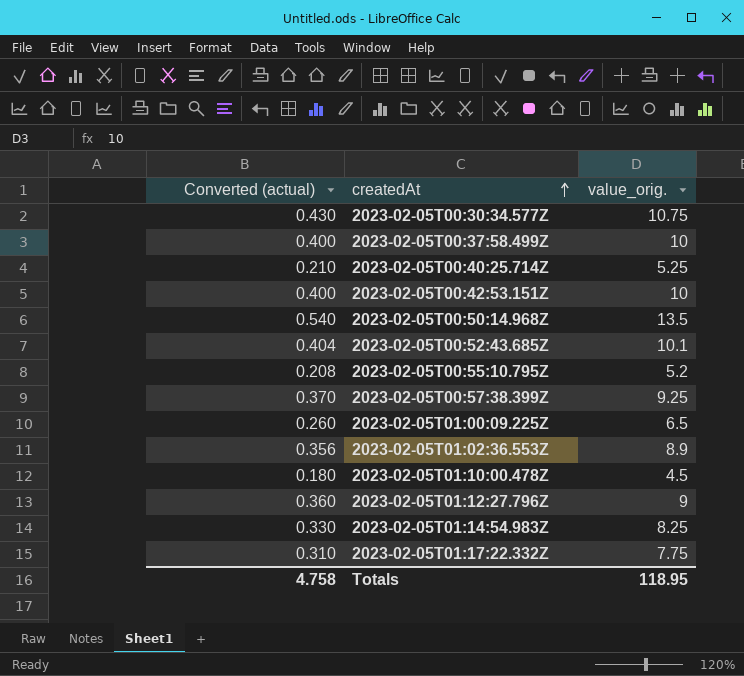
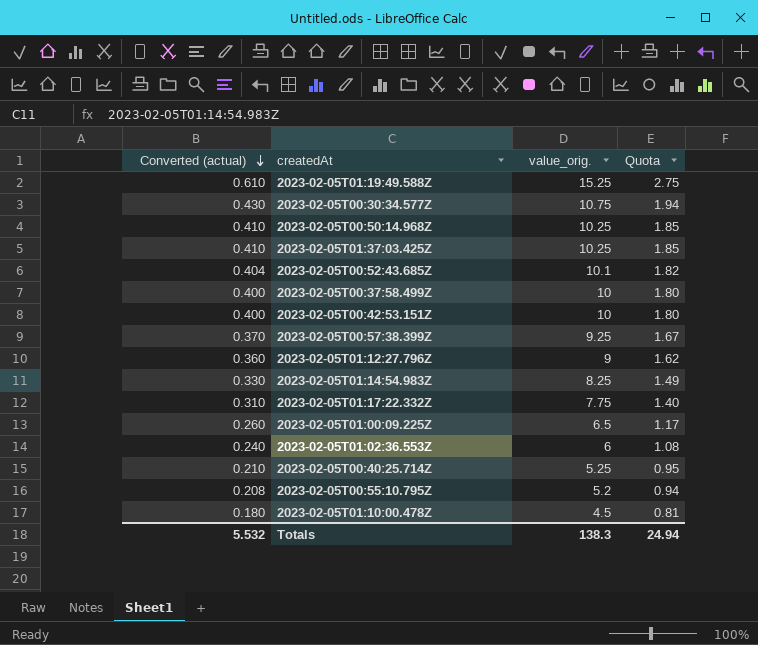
row order: createdAt ascending -> Converted (actual) descending
column Quota | formula: none -> [value_orig.] * 0.18
row 2023-02-05T01:19:49.588Z: none -> 0.610 | 15.25 | 2.75
2023-02-05T00:50:14.968Z | Converted (actual): 0.540 -> 0.410
2023-02-05T00:50:14.968Z | value_orig.: 13.5 -> 10.25
row 2023-02-05T01:37:03.425Z: none -> 0.410 | 10.25 | 1.85
2023-02-05T01:02:36.553Z | Converted (actual): 0.356 -> 0.240
2023-02-05T01:02:36.553Z | value_orig.: 8.9 -> 6
Totals | Converted (actual): 4.758 -> 5.532
Totals | value_orig.: 118.95 -> 138.3

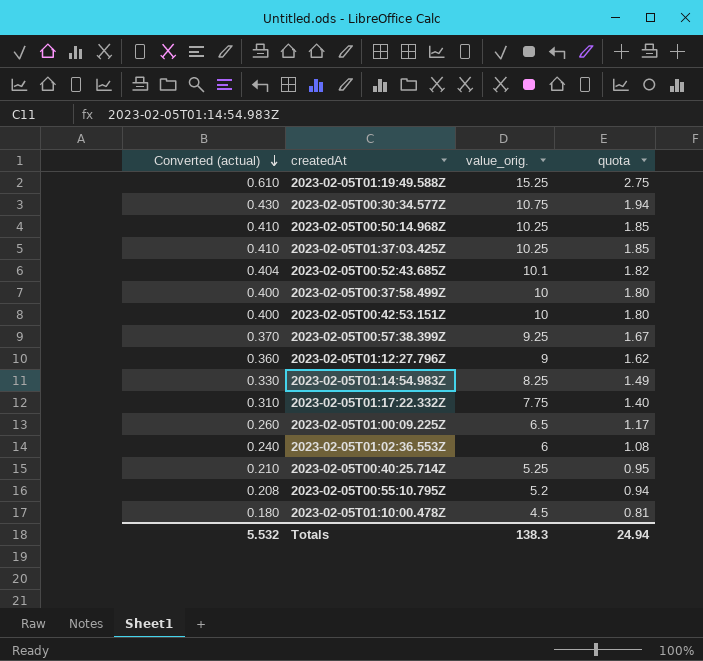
column name: Quota -> quota

